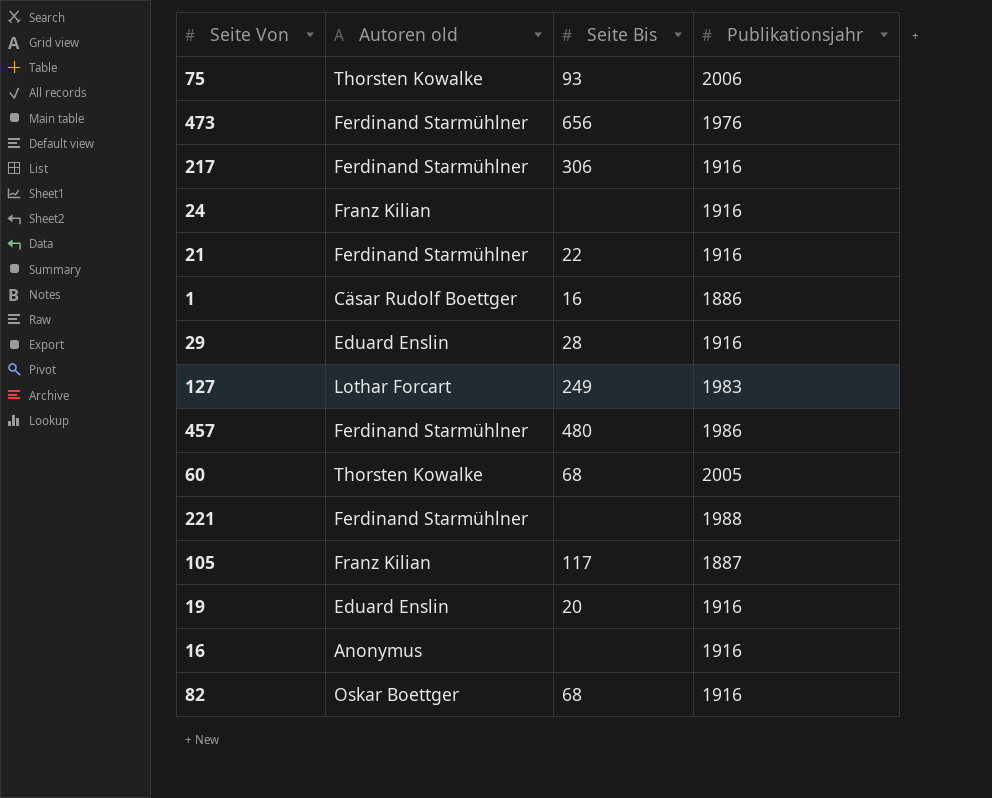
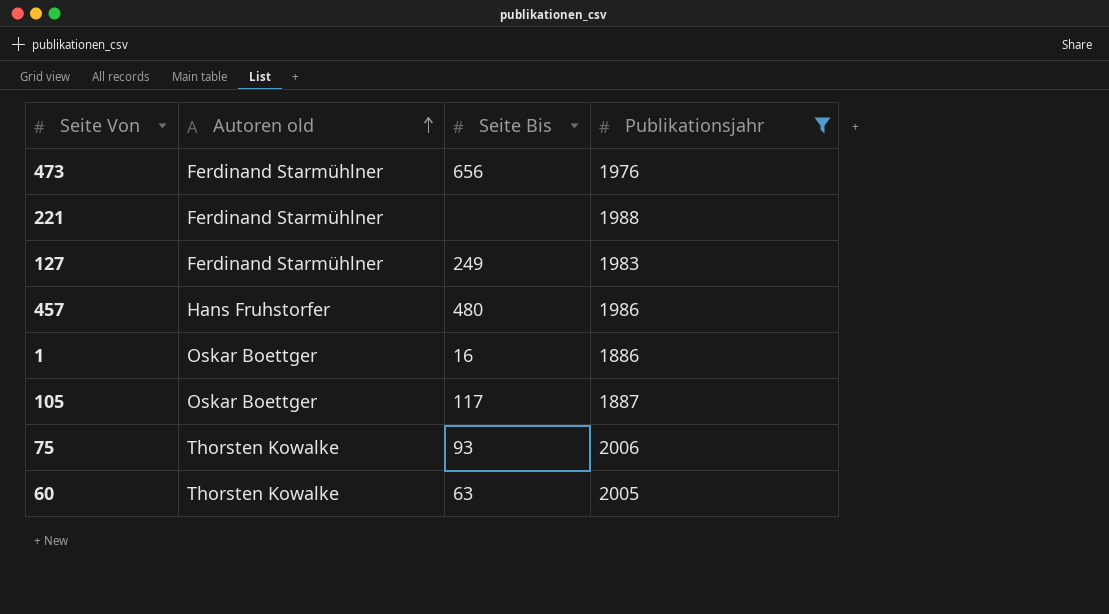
filter: none -> Publikationsjahr != 1916
row order: none -> Autoren old ascending
127 | Autoren old: Lothar Forcart -> Ferdinand Starmühlner
457 | Autoren old: Ferdinand Starmühlner -> Hans Fruhstorfer
1 | Autoren old: Cäsar Rudolf Boettger -> Oskar Boettger
105 | Autoren old: Franz Kilian -> Oskar Boettger
60 | Seite Bis: 68 -> 63

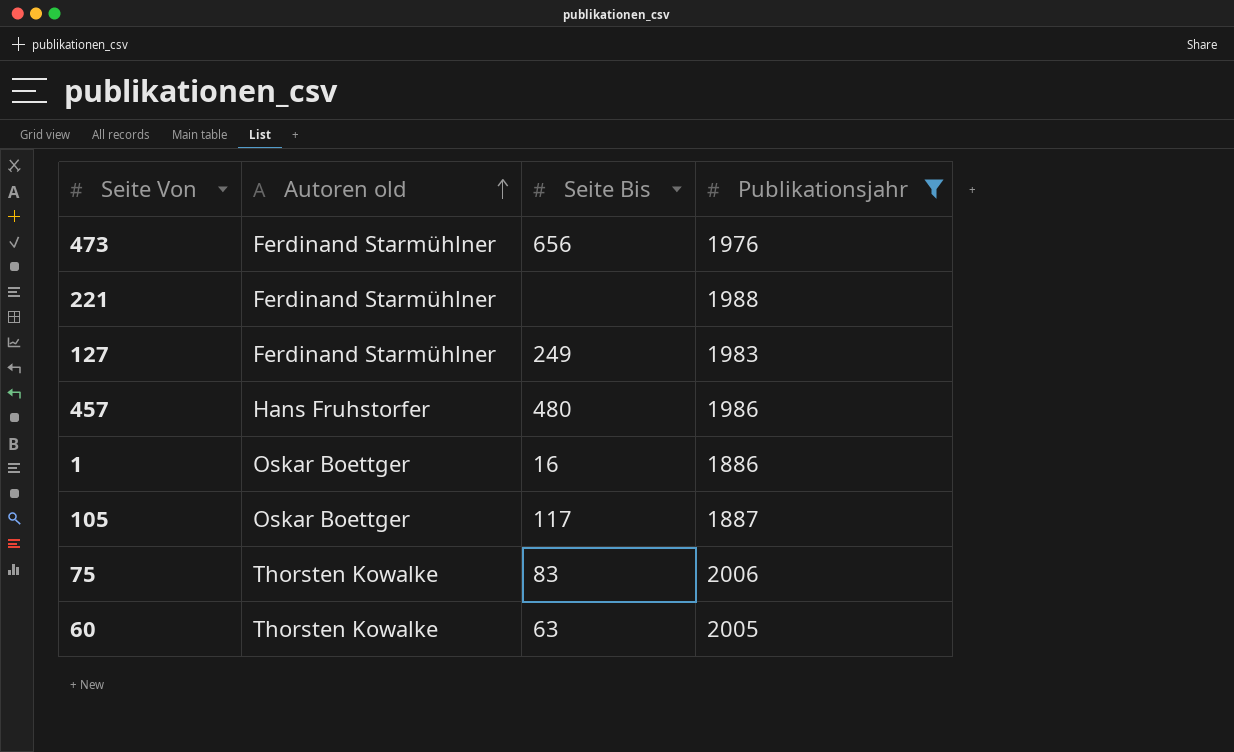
75 | Seite Bis: 93 -> 83

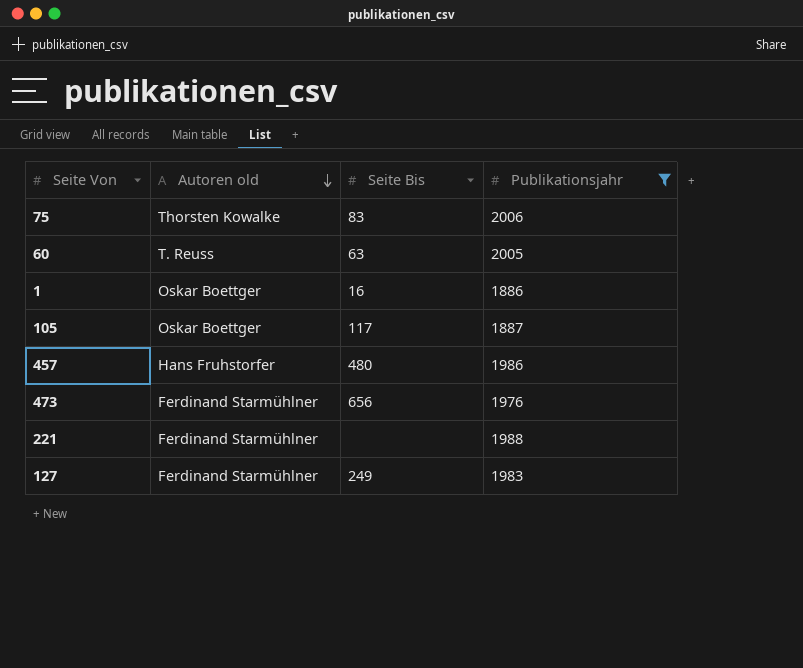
row order: Autoren old ascending -> Autoren old descending
60 | Autoren old: Thorsten Kowalke -> T. Reuss

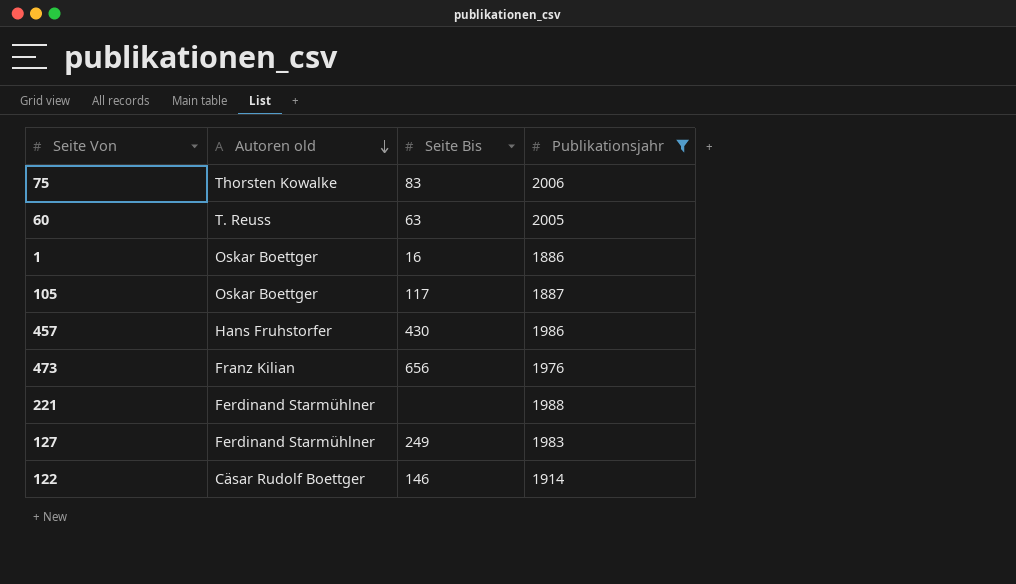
457 | Seite Bis: 480 -> 430
473 | Autoren old: Ferdinand Starmühlner -> Franz Kilian
row 122: none -> Cäsar Rudolf Boettger | 146 | 1914

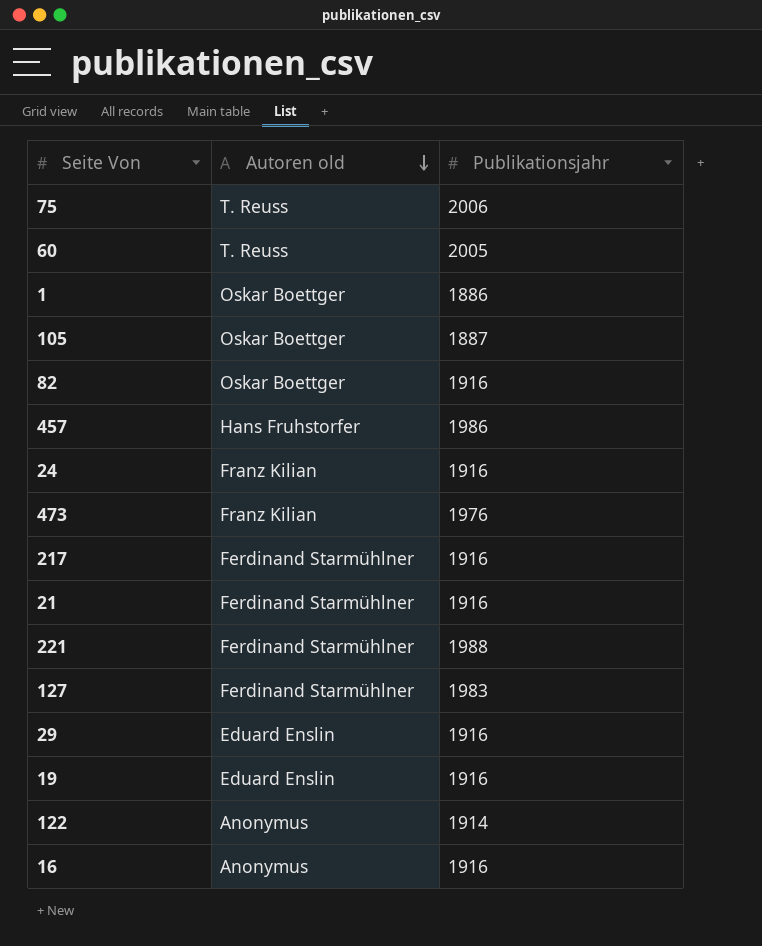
filter: Publikationsjahr != 1916 -> none
column Seite Bis | position: 3 -> none
75 | Autoren old: Thorsten Kowalke -> T. Reuss
122 | Autoren old: Cäsar Rudolf Boettger -> Anonymus

